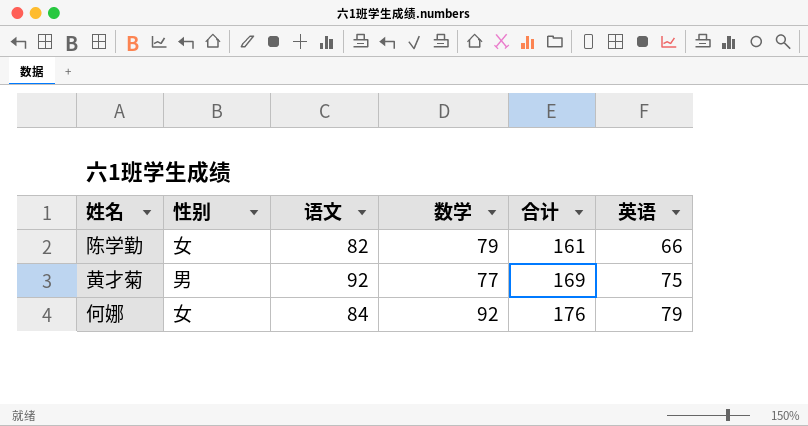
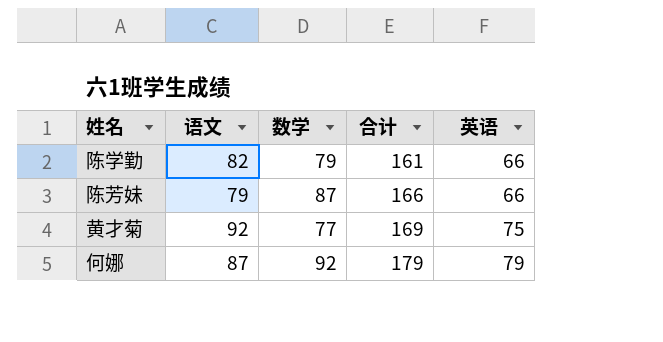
column 性别 | position: 2 -> none
row 陈芳妹: none -> 79 | 87 | 166 | 66
何娜 | 语文: 84 -> 87
何娜 | 合计: 176 -> 179

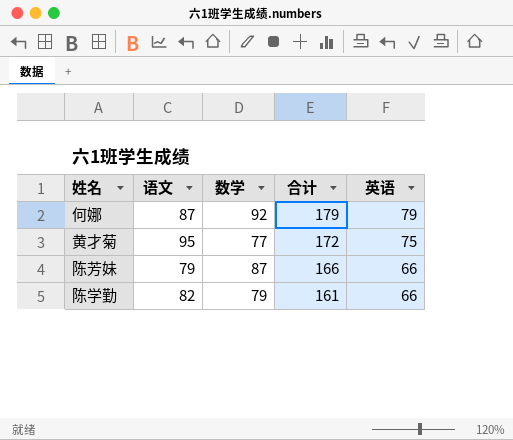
row order: 合计 ascending -> 合计 descending
黄才菊 | 语文: 92 -> 95
黄才菊 | 合计: 169 -> 172

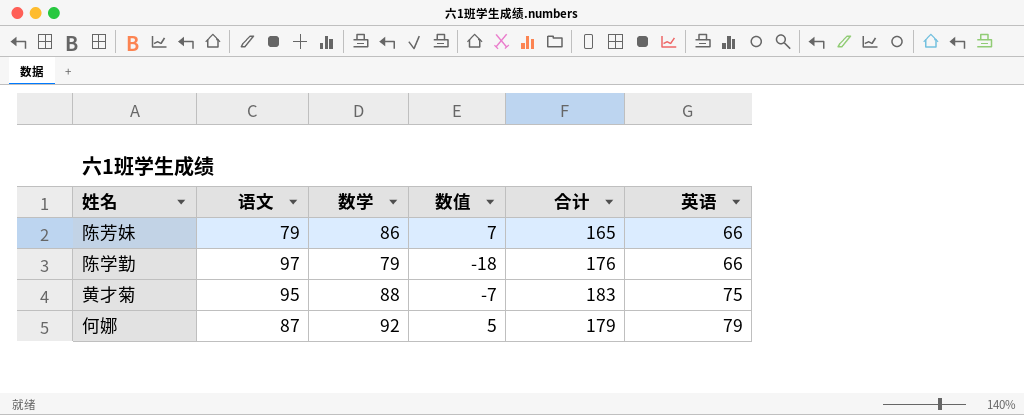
row order: 合计 descending -> 英语 ascending
column 数值 | formula: none -> [数学] - [语文]
陈芳妹 | 数学: 87 -> 86
陈芳妹 | 合计: 166 -> 165
陈学勤 | 语文: 82 -> 97
陈学勤 | 合计: 161 -> 176
黄才菊 | 数学: 77 -> 88
黄才菊 | 合计: 172 -> 183

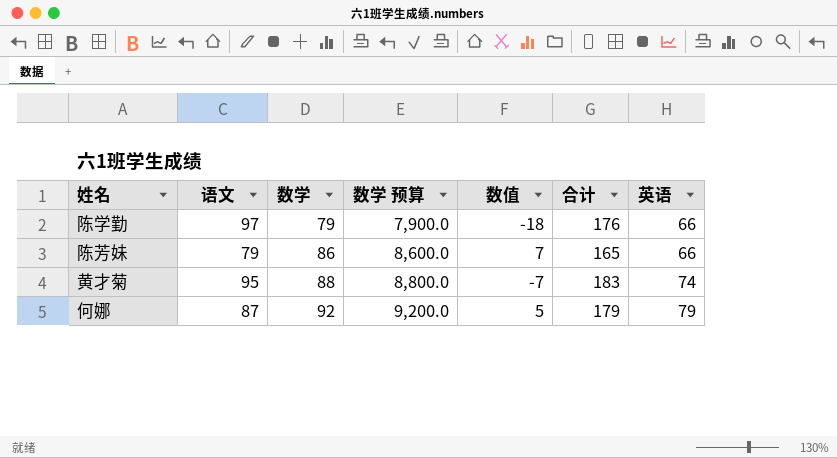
row order: 英语 ascending -> 数学 ascending
column 数学 预算 | formula: none -> [数学] * 100
黄才菊 | 英语: 75 -> 74

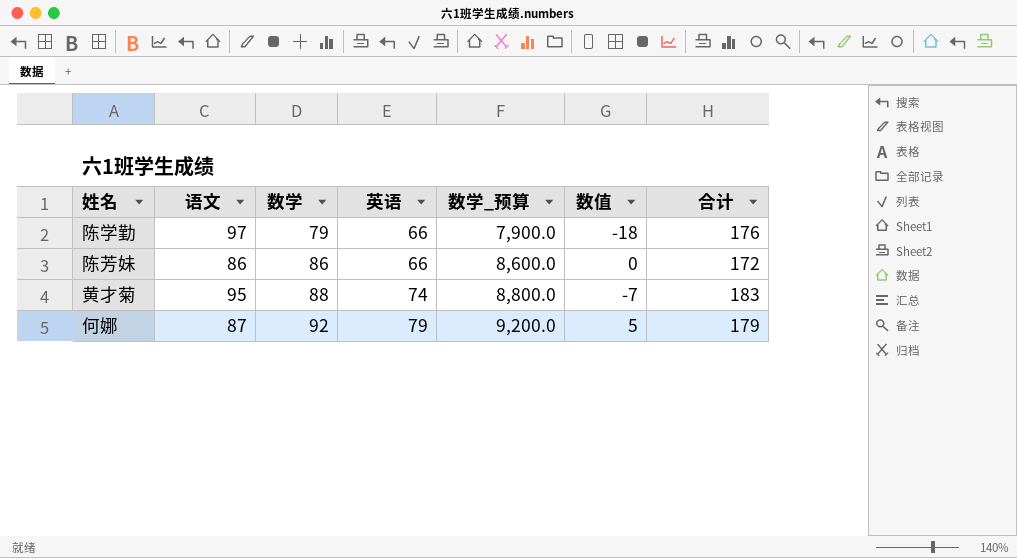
column 英语 | position: 7 -> 4
column name: 数学 预算 -> 数学_预算
陈芳妹 | 语文: 79 -> 86
陈芳妹 | 数值: 7 -> 0
陈芳妹 | 合计: 165 -> 172

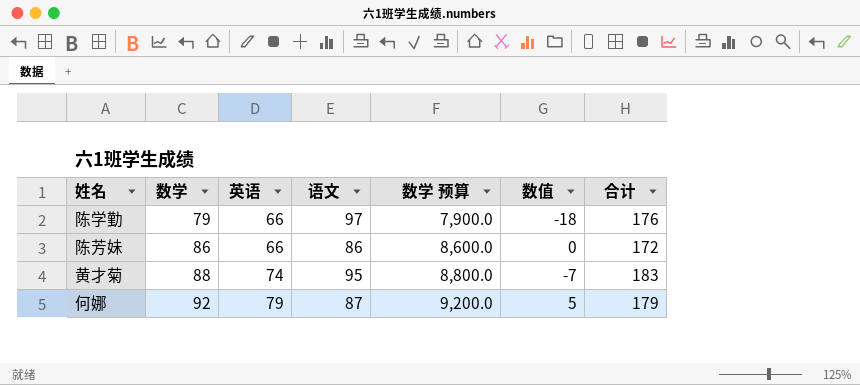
column 语文 | position: 2 -> 4
column name: 数学_预算 -> 数学 预算

